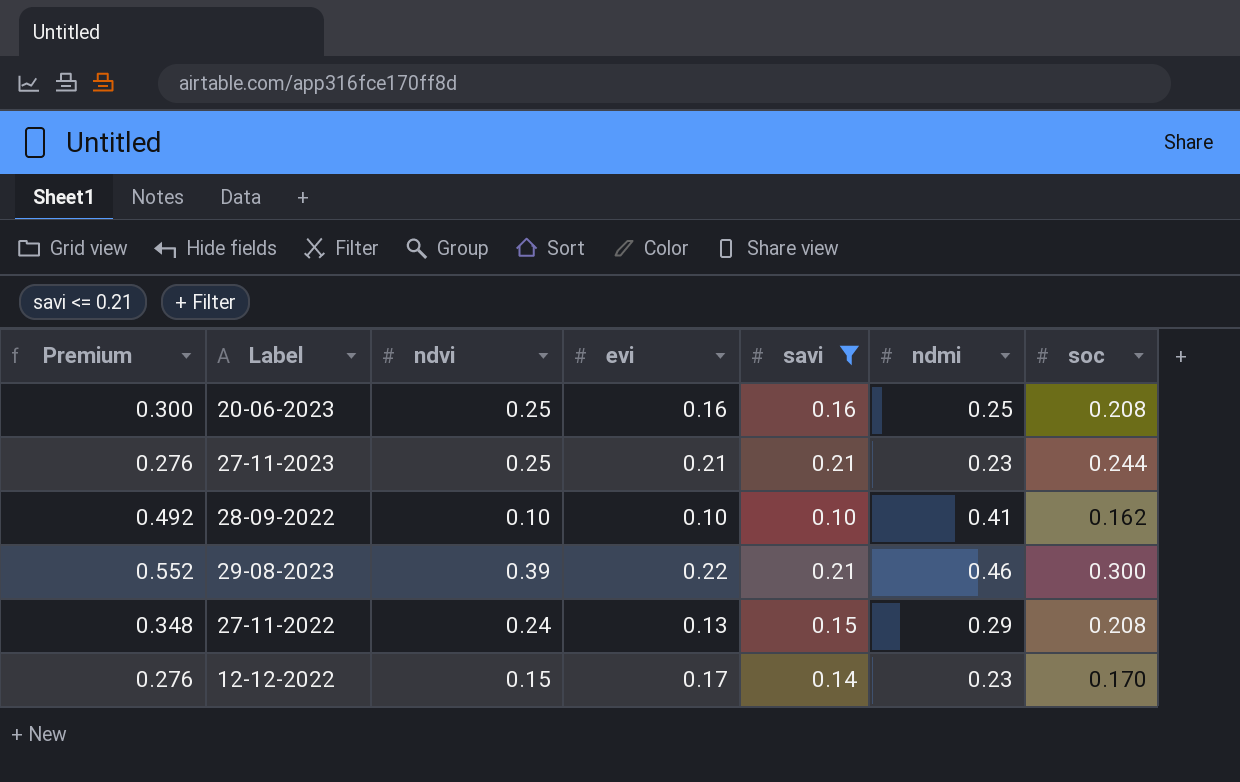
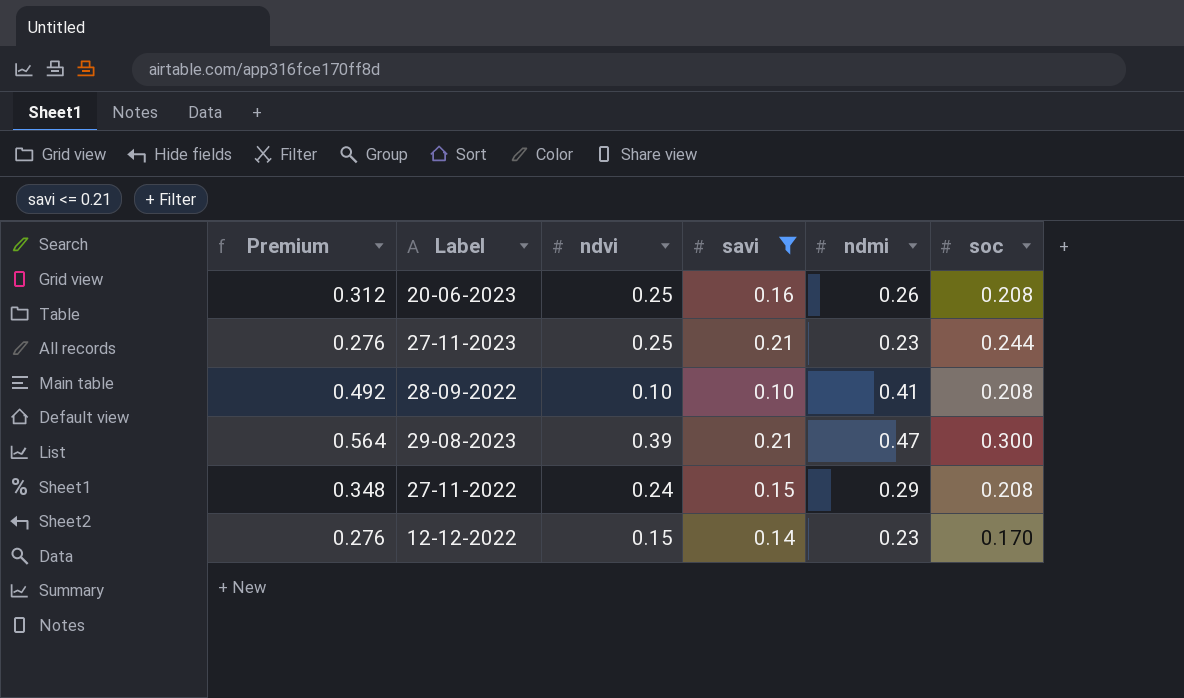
column evi | position: 4 -> none
20-06-2023 | Premium: 0.300 -> 0.312
20-06-2023 | ndmi: 0.25 -> 0.26
28-09-2022 | soc: 0.162 -> 0.208
29-08-2023 | Premium: 0.552 -> 0.564
29-08-2023 | ndmi: 0.46 -> 0.47

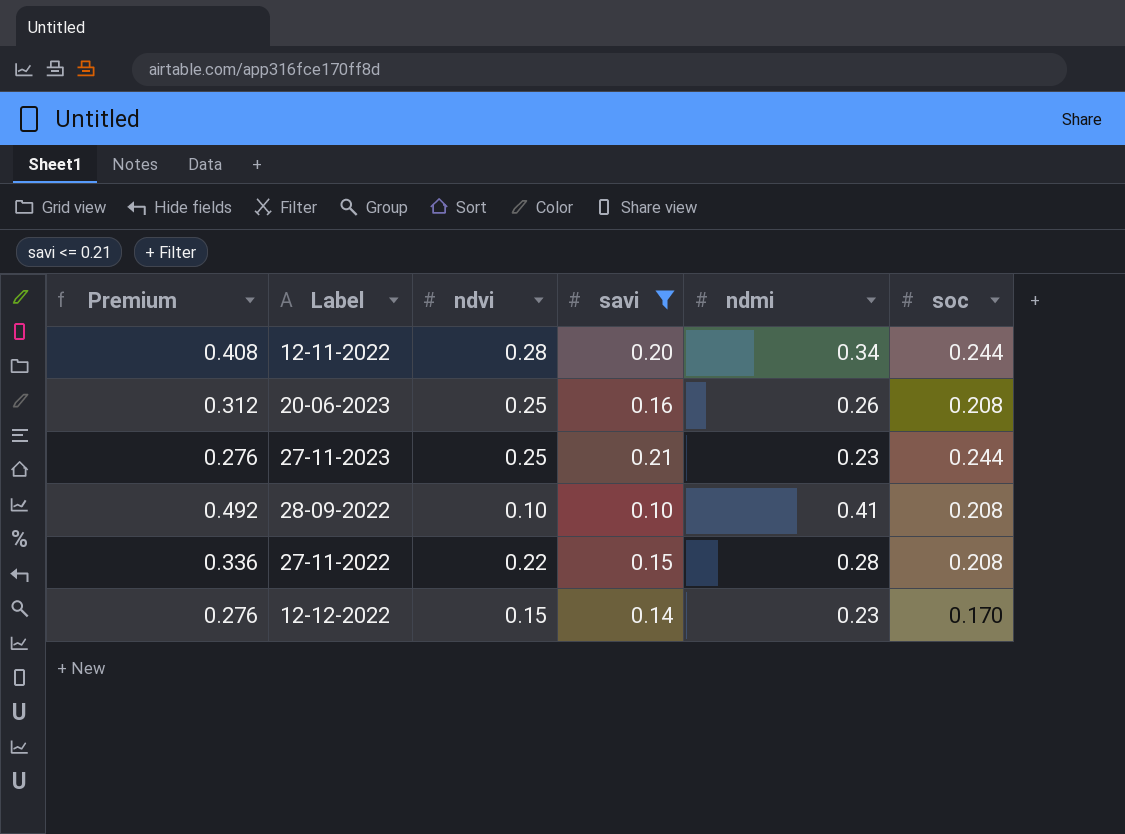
row 29-08-2023: 0.564 | 0.39 | 0.21 | 0.47 | 0.300 -> none
row 12-11-2022: none -> 0.408 | 0.28 | 0.20 | 0.34 | 0.244
27-11-2022 | Premium: 0.348 -> 0.336
27-11-2022 | ndvi: 0.24 -> 0.22
27-11-2022 | ndmi: 0.29 -> 0.28

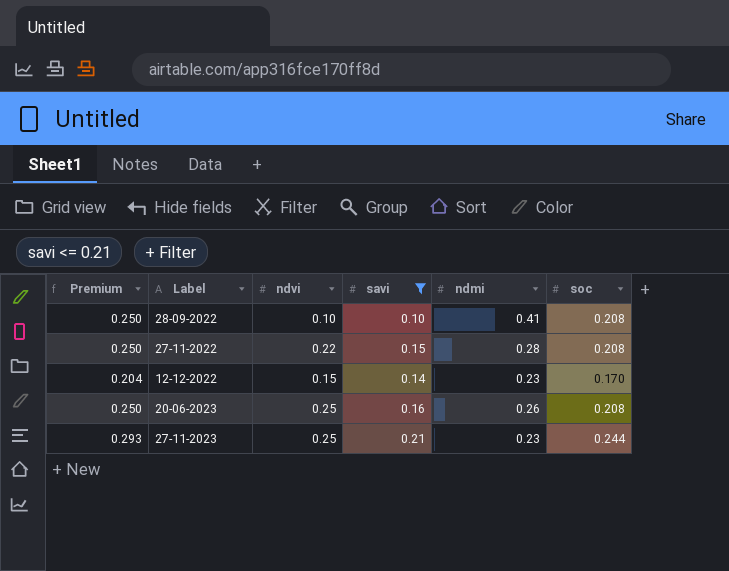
row order: none -> Label ascending
column Premium | formula: [ndmi] * 1.2 -> [soc] * 1.2
row 12-11-2022: 0.408 | 0.28 | 0.20 | 0.34 | 0.244 -> none

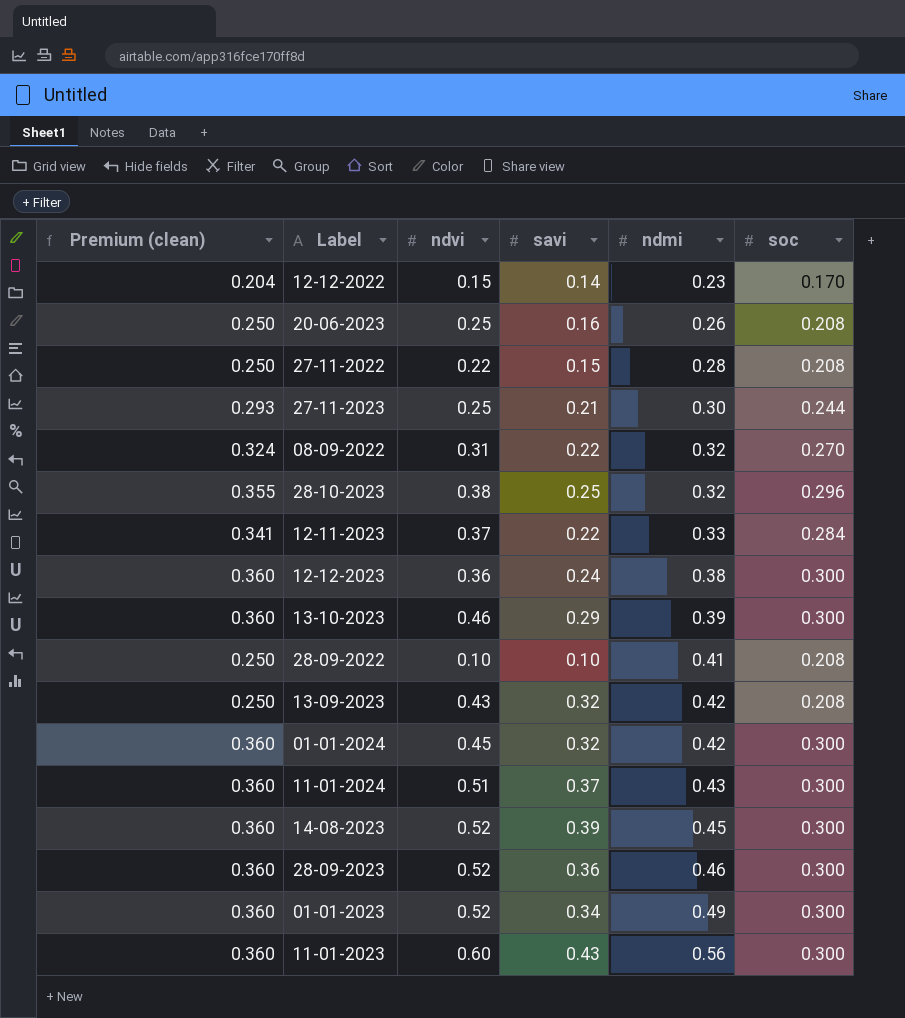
filter: savi <= 0.21 -> none
row order: Label ascending -> ndmi ascending
column name: Premium -> Premium (clean)
27-11-2023 | ndmi: 0.23 -> 0.30

